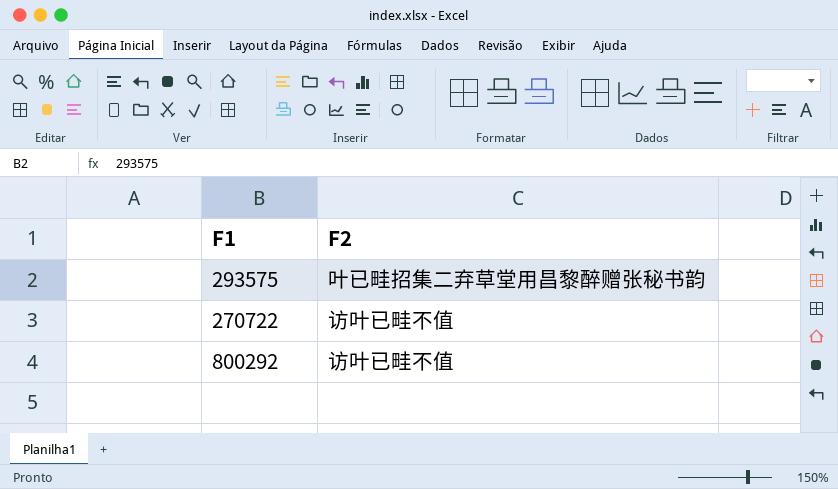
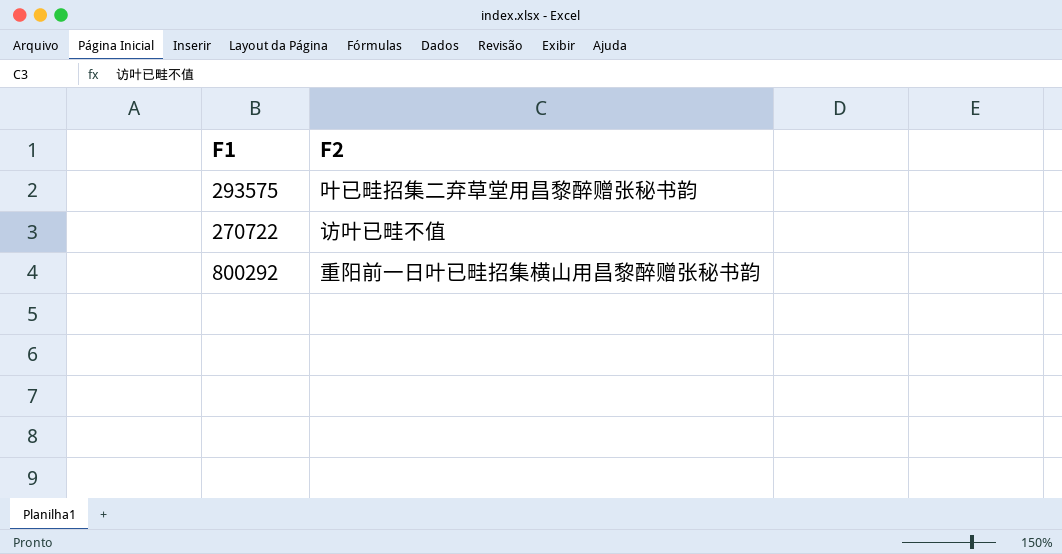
800292 | F2: 访叶已畦不值 -> 重阳前一日叶已畦招集横山用昌黎醉赠张秘书韵

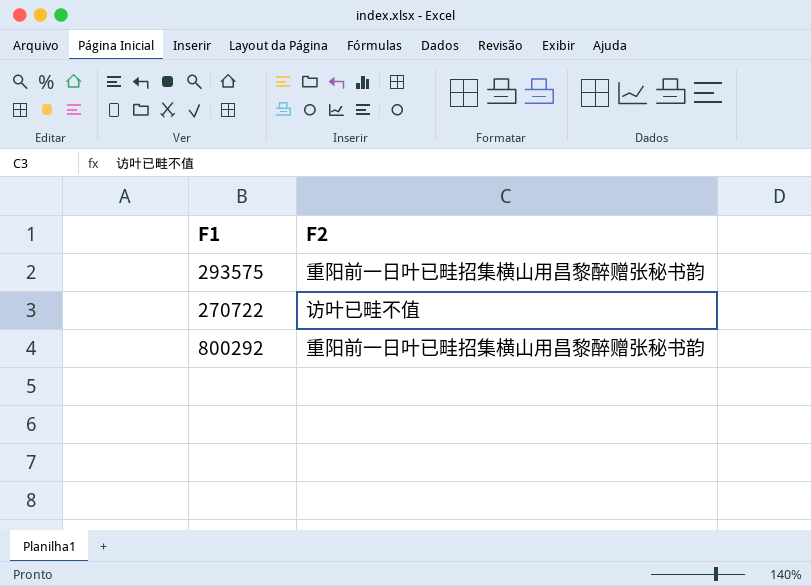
293575 | F2: 叶已畦招集二弃草堂用昌黎醉赠张秘书韵 -> 重阳前一日叶已畦招集横山用昌黎醉赠张秘书韵

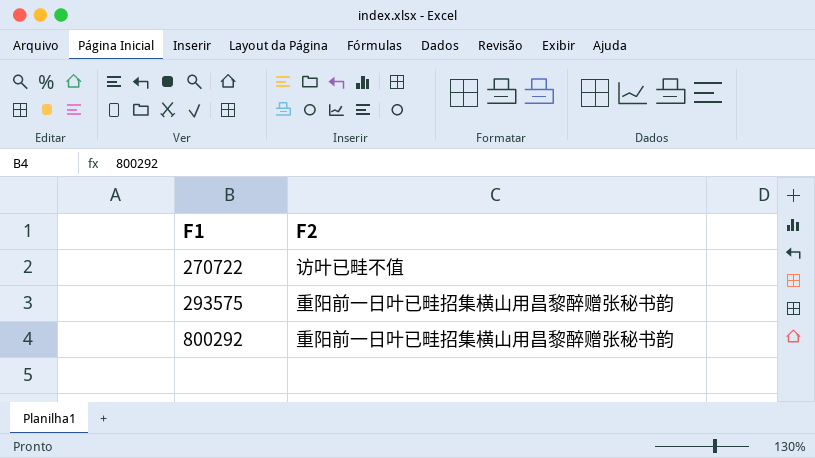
row order: none -> F1 ascending

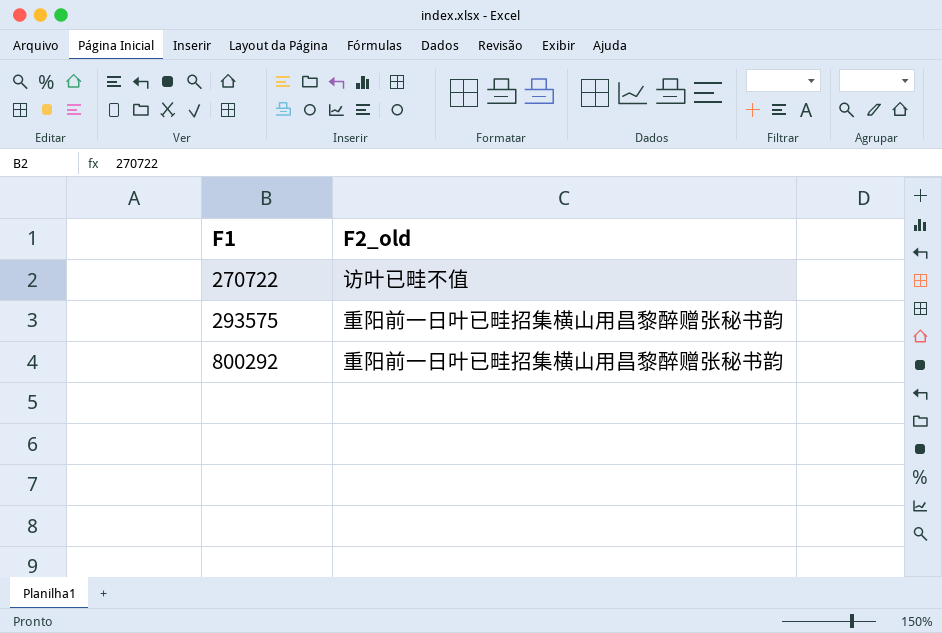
column name: F2 -> F2_old

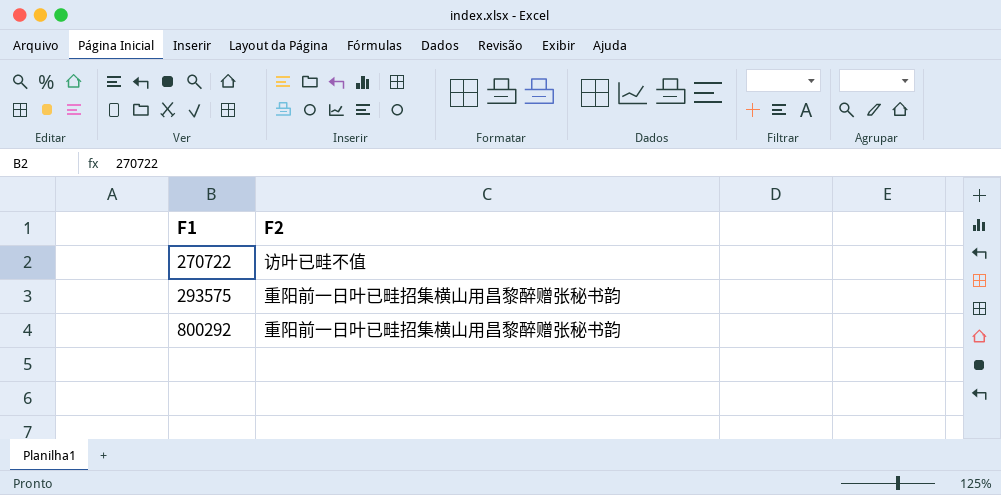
column name: F2_old -> F2

